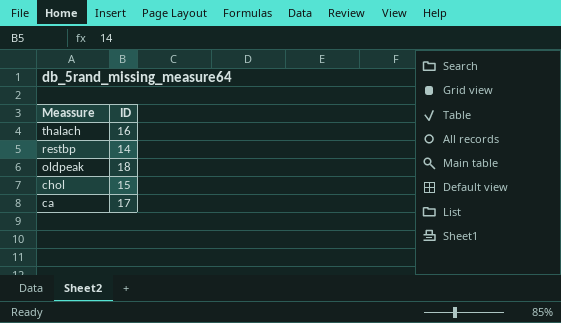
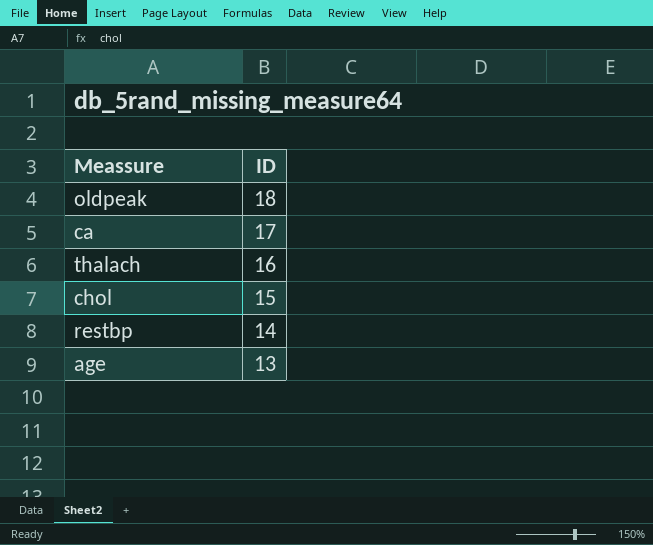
row order: Meassure descending -> ID descending
row age: none -> 13

